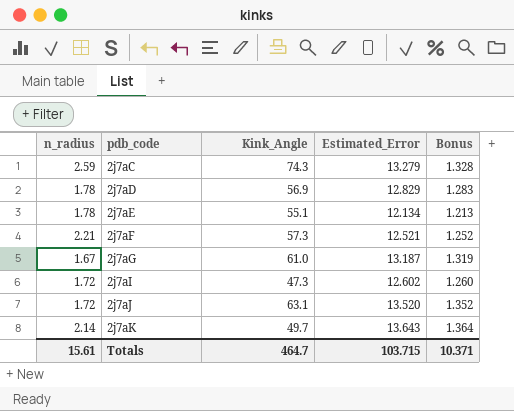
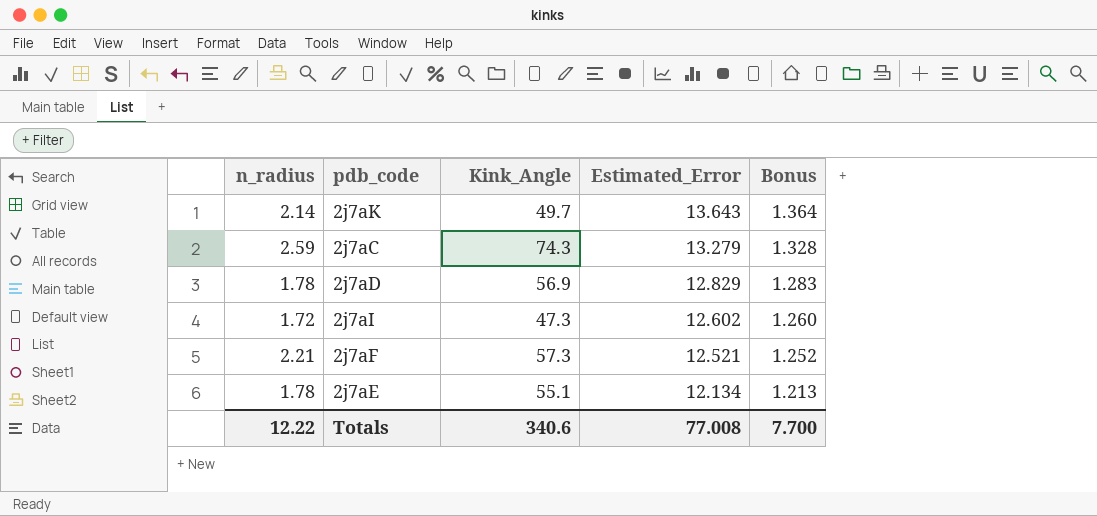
row order: pdb_code ascending -> Estimated_Error descending
row 2j7aG: 1.67 | 61.0 | 13.187 | 1.319 -> none
row 2j7aJ: 1.72 | 63.1 | 13.520 | 1.352 -> none
Totals | n_radius: 15.61 -> 12.22
Totals | Kink_Angle: 464.7 -> 340.6
Totals | Estimated_Error: 103.715 -> 77.008
Totals | Bonus: 10.371 -> 7.700

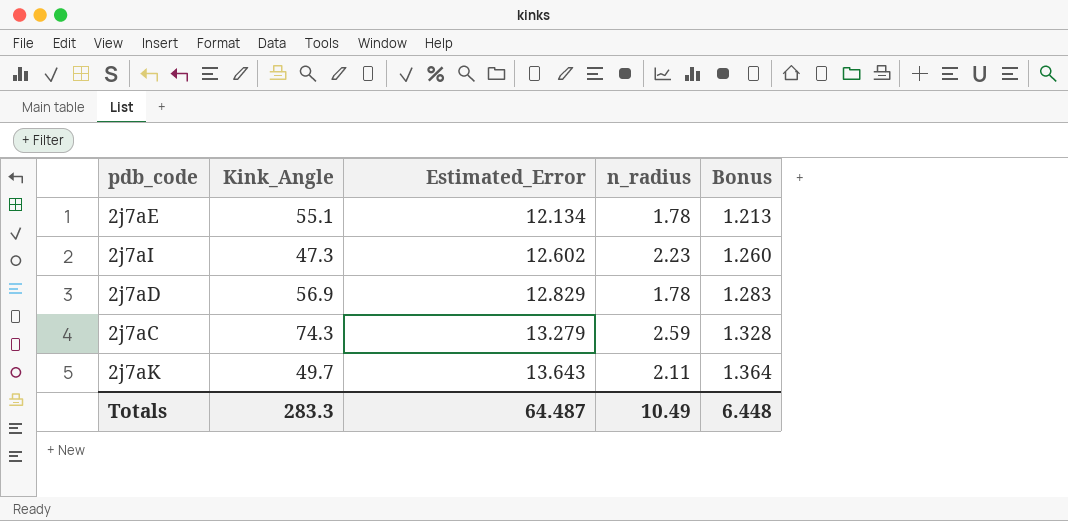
row order: Estimated_Error descending -> Estimated_Error ascending
column n_radius | position: 1 -> 4
row 2j7aF: 2.21 | 57.3 | 12.521 | 1.252 -> none
2j7aI | n_radius: 1.72 -> 2.23
2j7aK | n_radius: 2.14 -> 2.11
Totals | Kink_Angle: 340.6 -> 283.3
Totals | Estimated_Error: 77.008 -> 64.487
Totals | n_radius: 12.22 -> 10.49
Totals | Bonus: 7.700 -> 6.448

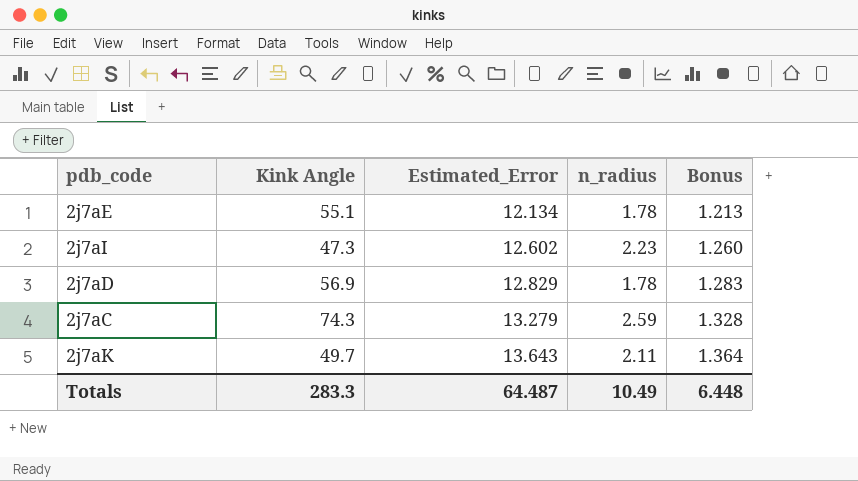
column name: Kink_Angle -> Kink Angle

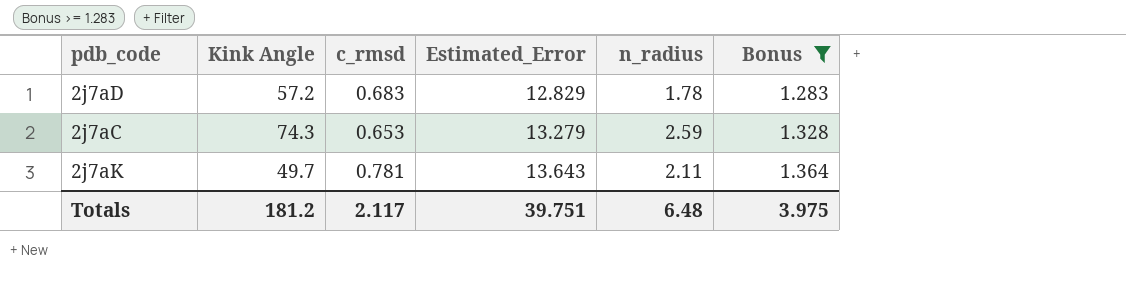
filter: none -> Bonus >= 1.283
column c_rmsd | position: none -> 3
2j7aD | Kink Angle: 56.9 -> 57.2
Totals | Kink Angle: 283.3 -> 181.2
Totals | Estimated_Error: 64.487 -> 39.751
Totals | n_radius: 10.49 -> 6.48
Totals | Bonus: 6.448 -> 3.975

